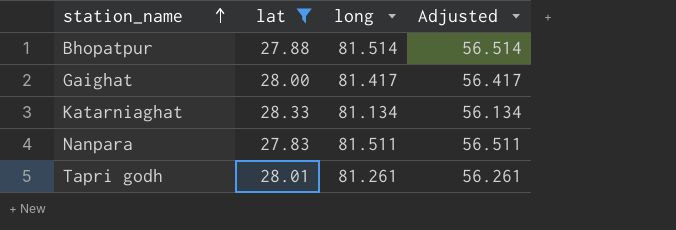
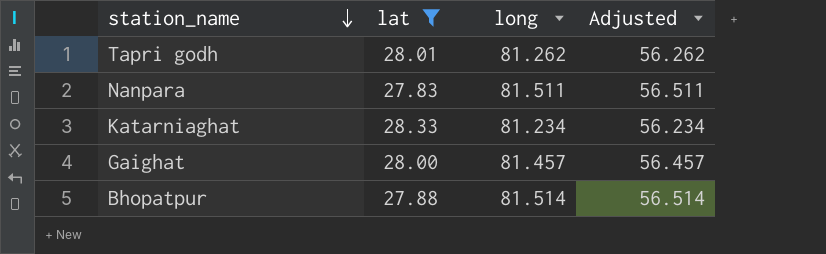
row order: station_name ascending -> station_name descending
Tapri godh | long: 81.261 -> 81.262
Tapri godh | Adjusted: 56.261 -> 56.262
Katarniaghat | long: 81.134 -> 81.234
Katarniaghat | Adjusted: 56.134 -> 56.234
Gaighat | long: 81.417 -> 81.457
Gaighat | Adjusted: 56.417 -> 56.457

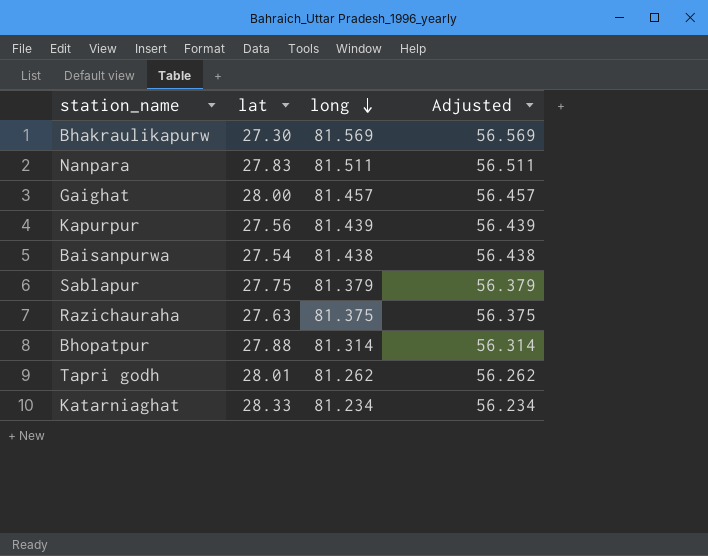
filter: lat >= 27.83 -> none
row order: station_name descending -> long descending
Bhopatpur | long: 81.514 -> 81.314
Bhopatpur | Adjusted: 56.514 -> 56.314

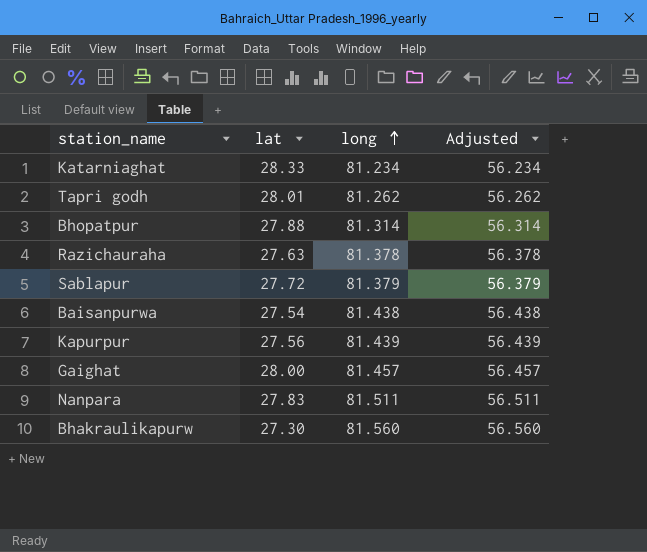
row order: long descending -> long ascending
Razichauraha | long: 81.375 -> 81.378
Razichauraha | Adjusted: 56.375 -> 56.378
Sablapur | lat: 27.75 -> 27.72
Bhakraulikapurw | long: 81.569 -> 81.560
Bhakraulikapurw | Adjusted: 56.569 -> 56.560

